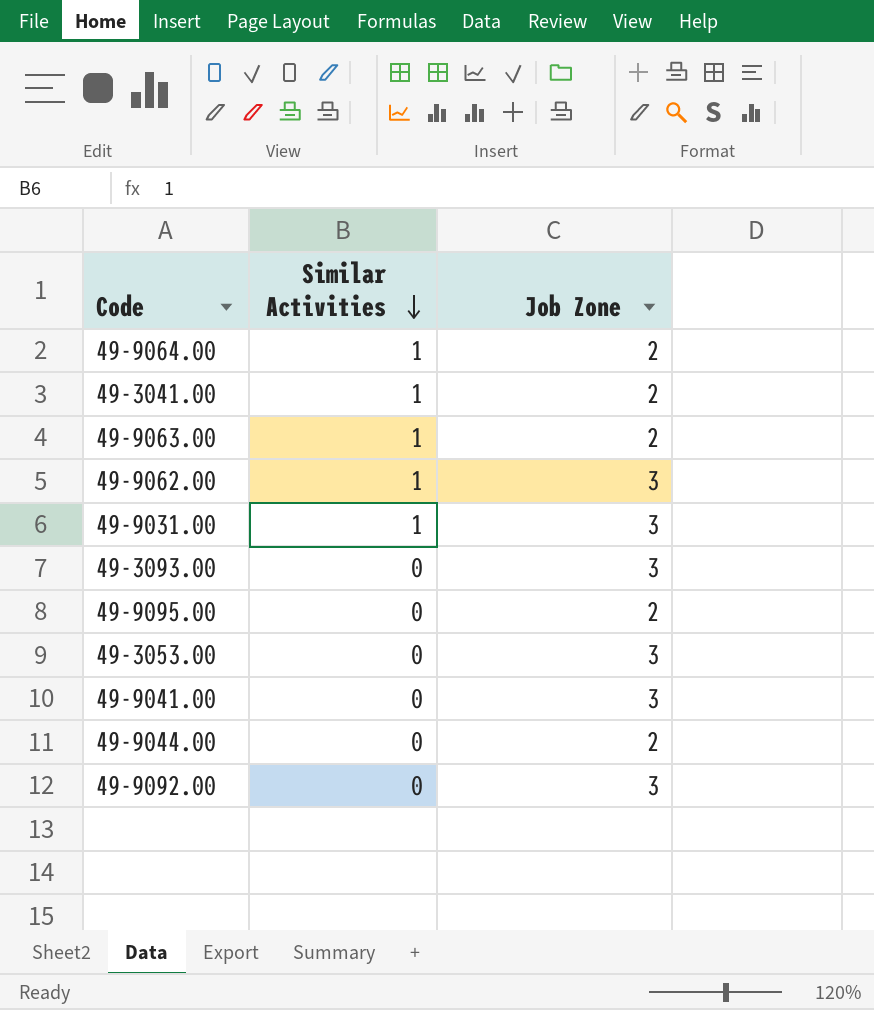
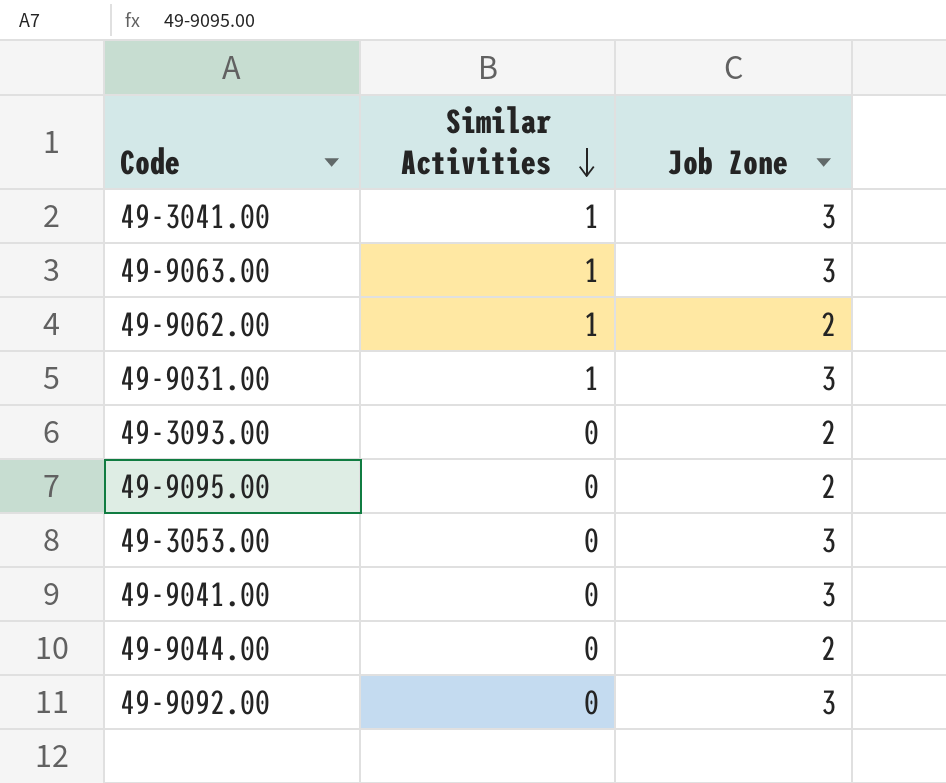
row 49-9064.00: 1 | 2 -> none
49-3041.00 | Job Zone: 2 -> 3
49-9063.00 | Job Zone: 2 -> 3
49-9062.00 | Job Zone: 3 -> 2
49-3093.00 | Job Zone: 3 -> 2

